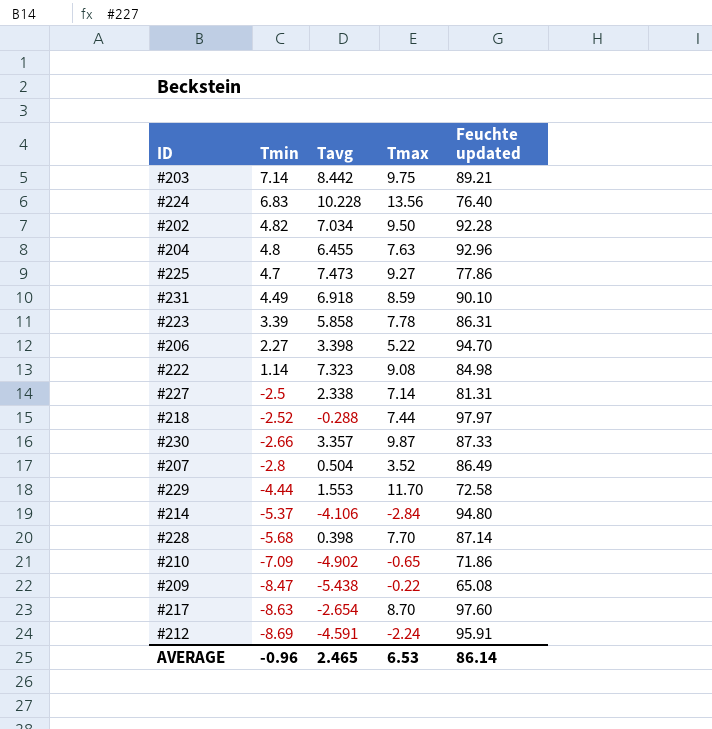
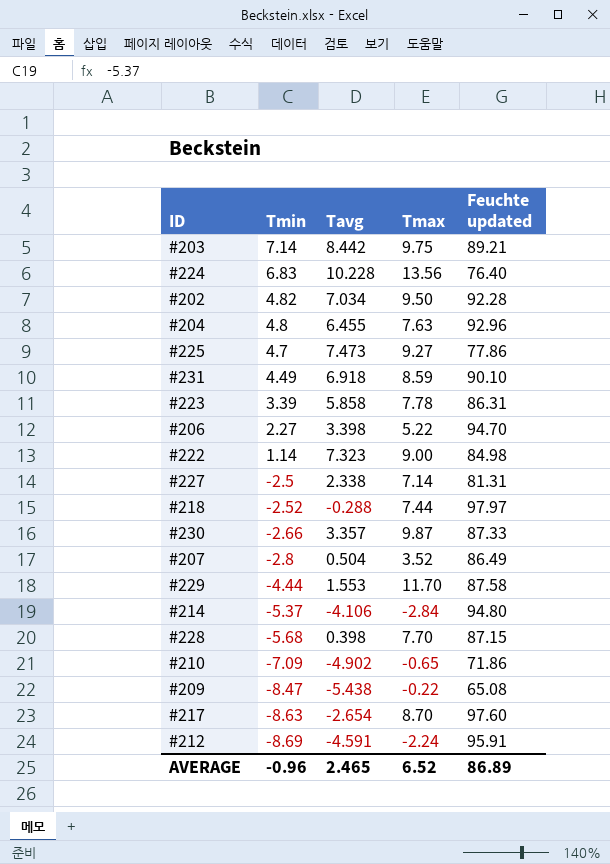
#222 | Tmax: 9.08 -> 9.00
#229 | Feuchte updated: 72.58 -> 87.58
#228 | Feuchte updated: 87.14 -> 87.15
AVERAGE | Tmax: 6.53 -> 6.52
AVERAGE | Feuchte updated: 86.14 -> 86.89

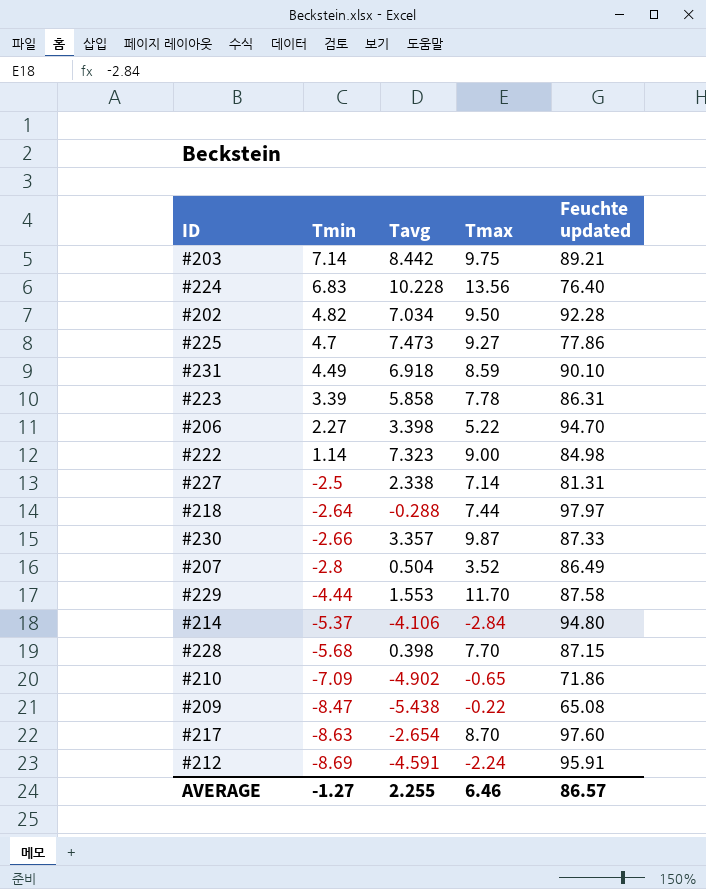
row #204: 4.8 | 6.455 | 7.63 | 92.96 -> none
#218 | Tmin: -2.52 -> -2.64
AVERAGE | Tmin: -0.96 -> -1.27
AVERAGE | Tavg: 2.465 -> 2.255
AVERAGE | Tmax: 6.52 -> 6.46
AVERAGE | Feuchte updated: 86.89 -> 86.57

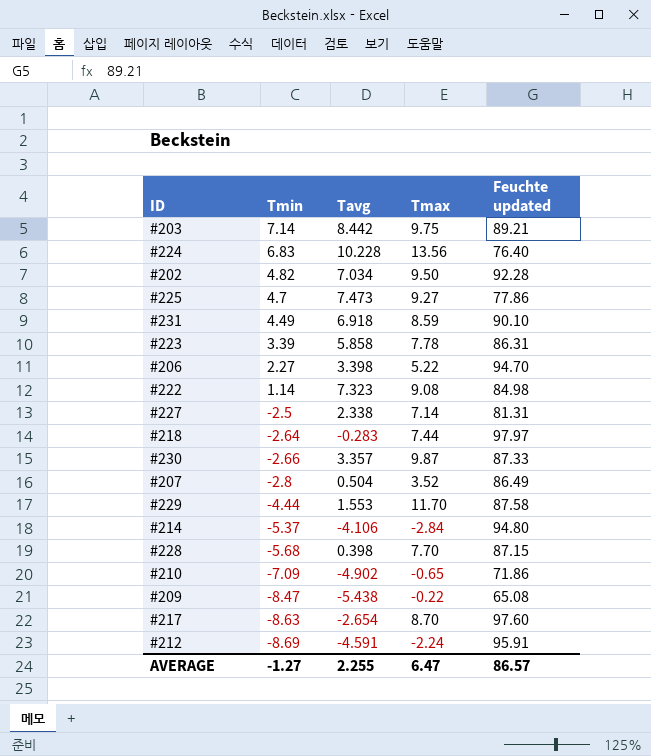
#222 | Tmax: 9.00 -> 9.08
#218 | Tavg: -0.288 -> -0.283
AVERAGE | Tmax: 6.46 -> 6.47

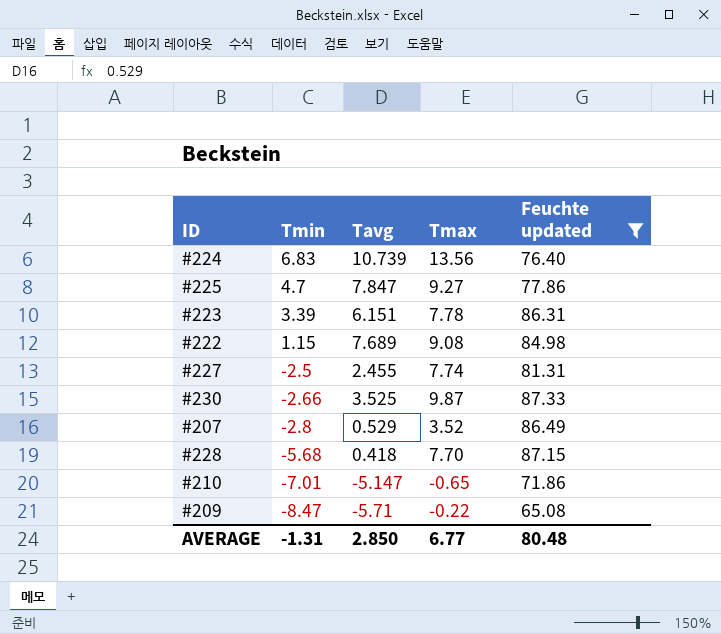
filter: none -> Feuchte updated <= 87.33
#224 | Tavg: 10.228 -> 10.739
#225 | Tavg: 7.473 -> 7.847
#223 | Tavg: 5.858 -> 6.151
#222 | Tmin: 1.14 -> 1.15
#222 | Tavg: 7.323 -> 7.689
#227 | Tavg: 2.338 -> 2.455
#227 | Tmax: 7.14 -> 7.74
#230 | Tavg: 3.357 -> 3.525
#207 | Tavg: 0.504 -> 0.529
#228 | Tavg: 0.398 -> 0.418
#210 | Tmin: -7.09 -> -7.01
#210 | Tavg: -4.902 -> -5.147
#209 | Tavg: -5.438 -> -5.71
AVERAGE | Tmin: -1.27 -> -1.31
AVERAGE | Tavg: 2.255 -> 2.850
AVERAGE | Tmax: 6.47 -> 6.77
AVERAGE | Feuchte updated: 86.57 -> 80.48

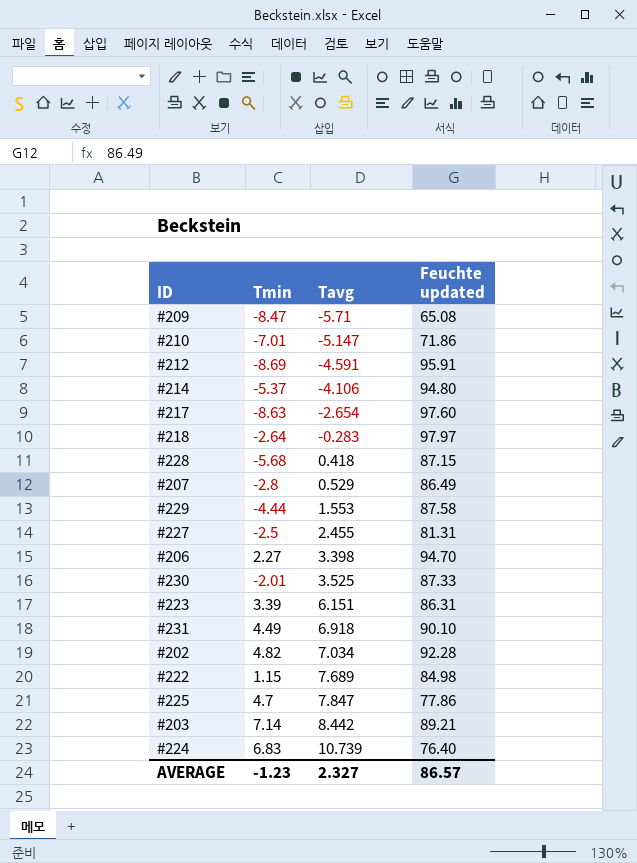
filter: Feuchte updated <= 87.33 -> none
row order: Tmin descending -> Tavg ascending
column Tmax | position: 4 -> none
#230 | Tmin: -2.66 -> -2.01
AVERAGE | Tmin: -1.31 -> -1.23
AVERAGE | Tavg: 2.850 -> 2.327
AVERAGE | Feuchte updated: 80.48 -> 86.57

